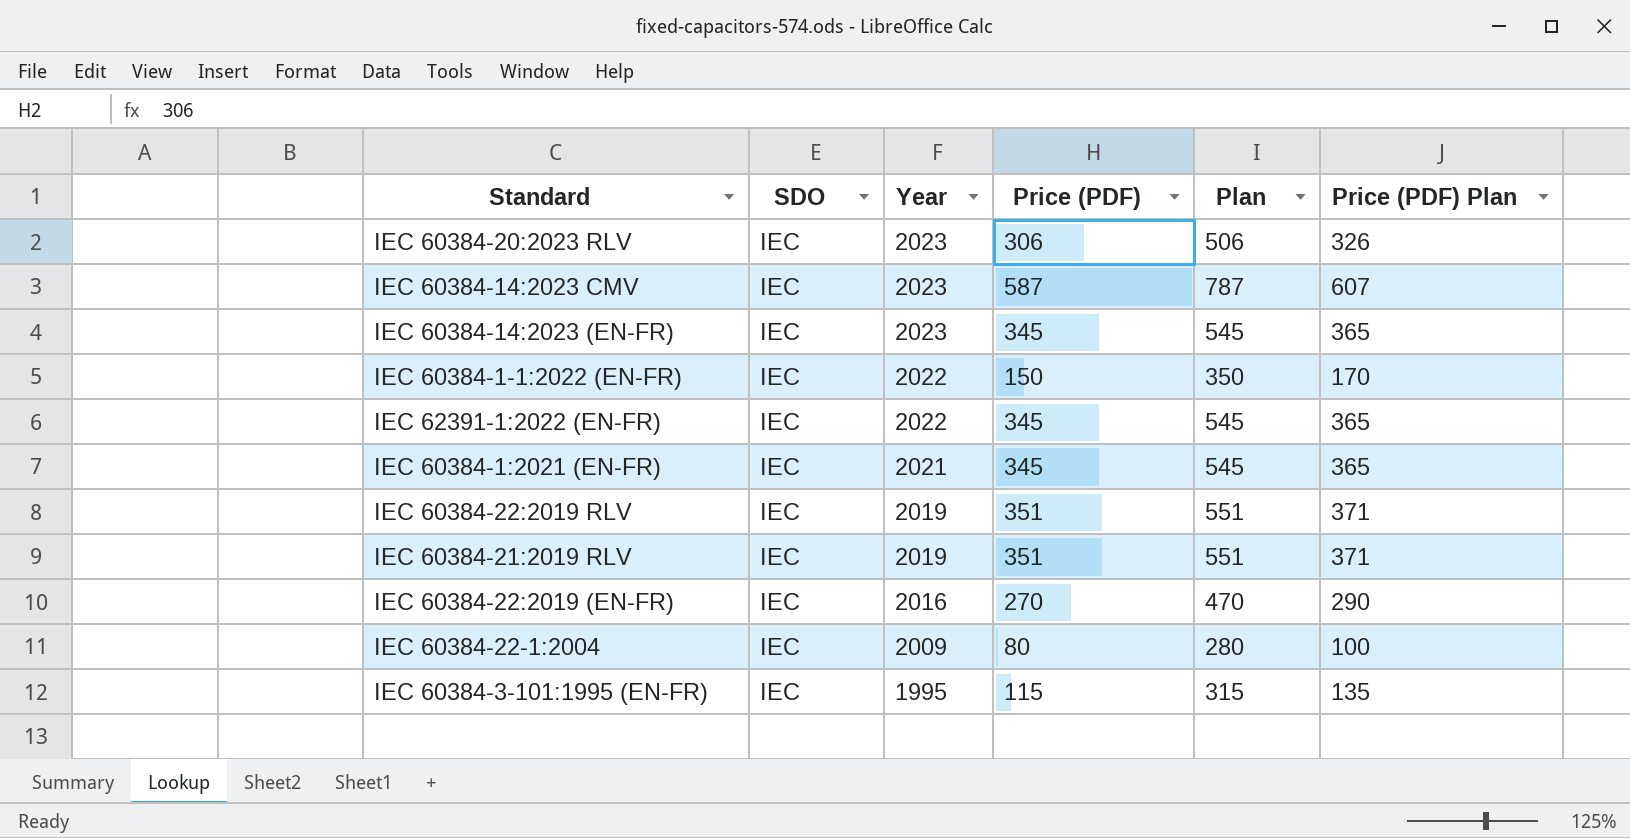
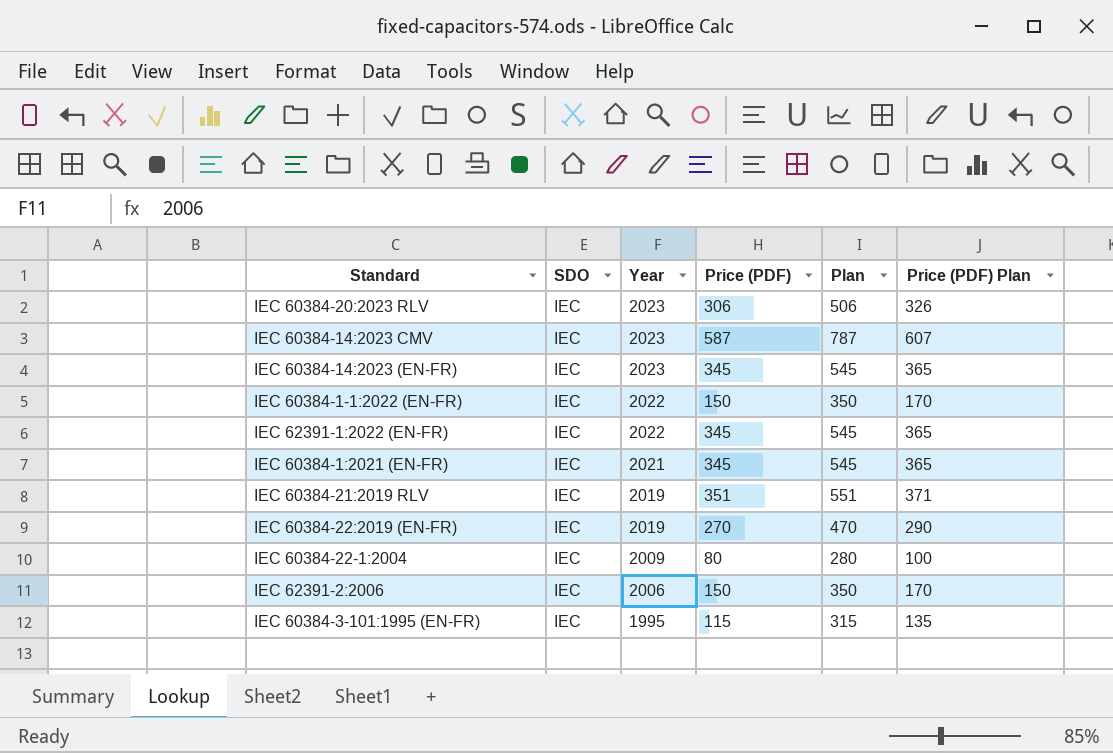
row IEC 60384-22:2019 RLV: IEC | 2019 | 351 | 551 | 371 -> none
IEC 60384-22:2019 (EN-FR) | Year: 2016 -> 2019
row IEC 62391-2:2006: none -> IEC | 2006 | 150 | 350 | 170

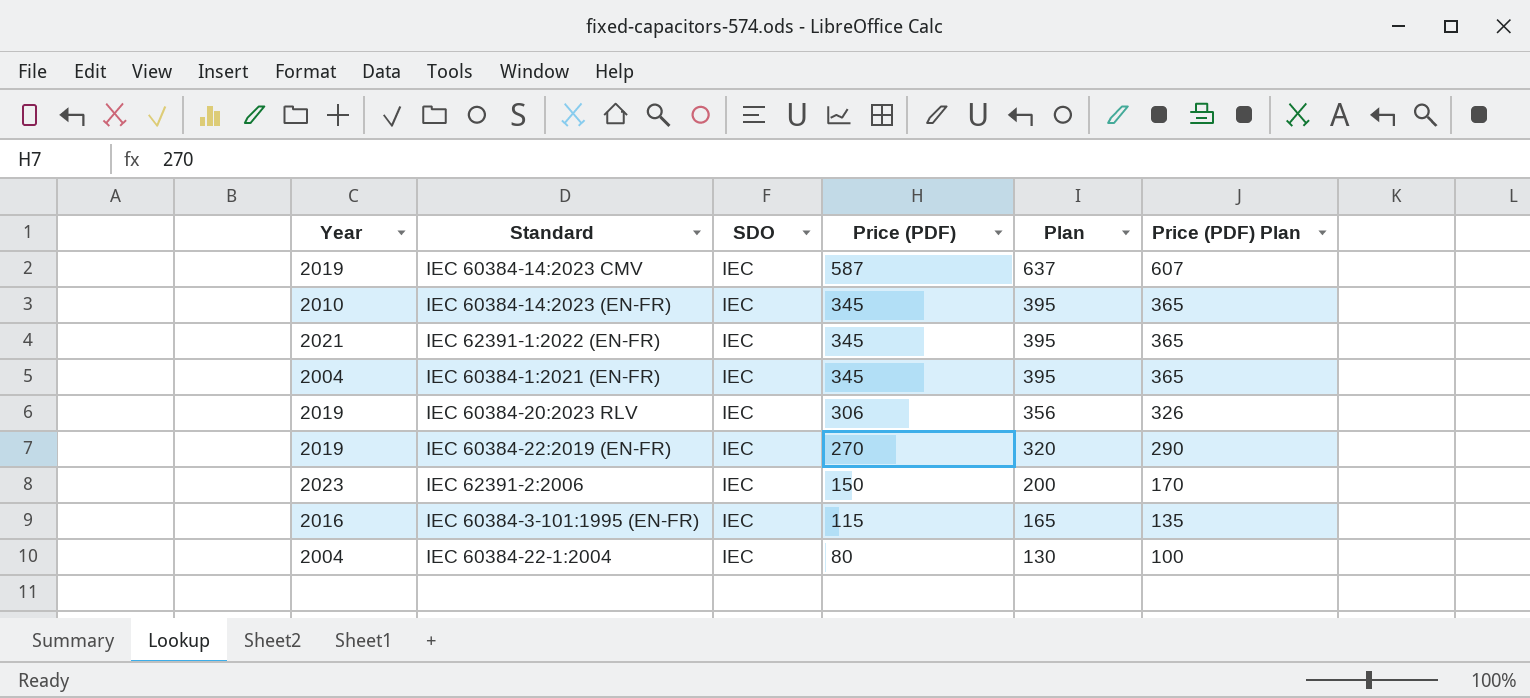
row order: Year descending -> Price (PDF) descending
column Year | position: 3 -> 1
column Plan | formula: [Price (PDF)] + 200 -> [Price (PDF)] + 50
row IEC 60384-1-1:2022 (EN-FR): IEC | 2022 | 150 | 350 | 170 -> none
row IEC 60384-21:2019 RLV: IEC | 2019 | 351 | 551 | 371 -> none
IEC 60384-14:2023 CMV | Year: 2023 -> 2019
IEC 60384-14:2023 (EN-FR) | Year: 2023 -> 2010
IEC 62391-1:2022 (EN-FR) | Year: 2022 -> 2021
IEC 60384-1:2021 (EN-FR) | Year: 2021 -> 2004
IEC 60384-20:2023 RLV | Year: 2023 -> 2019
IEC 62391-2:2006 | Year: 2006 -> 2023
IEC 60384-3-101:1995 (EN-FR) | Year: 1995 -> 2016
IEC 60384-22-1:2004 | Year: 2009 -> 2004

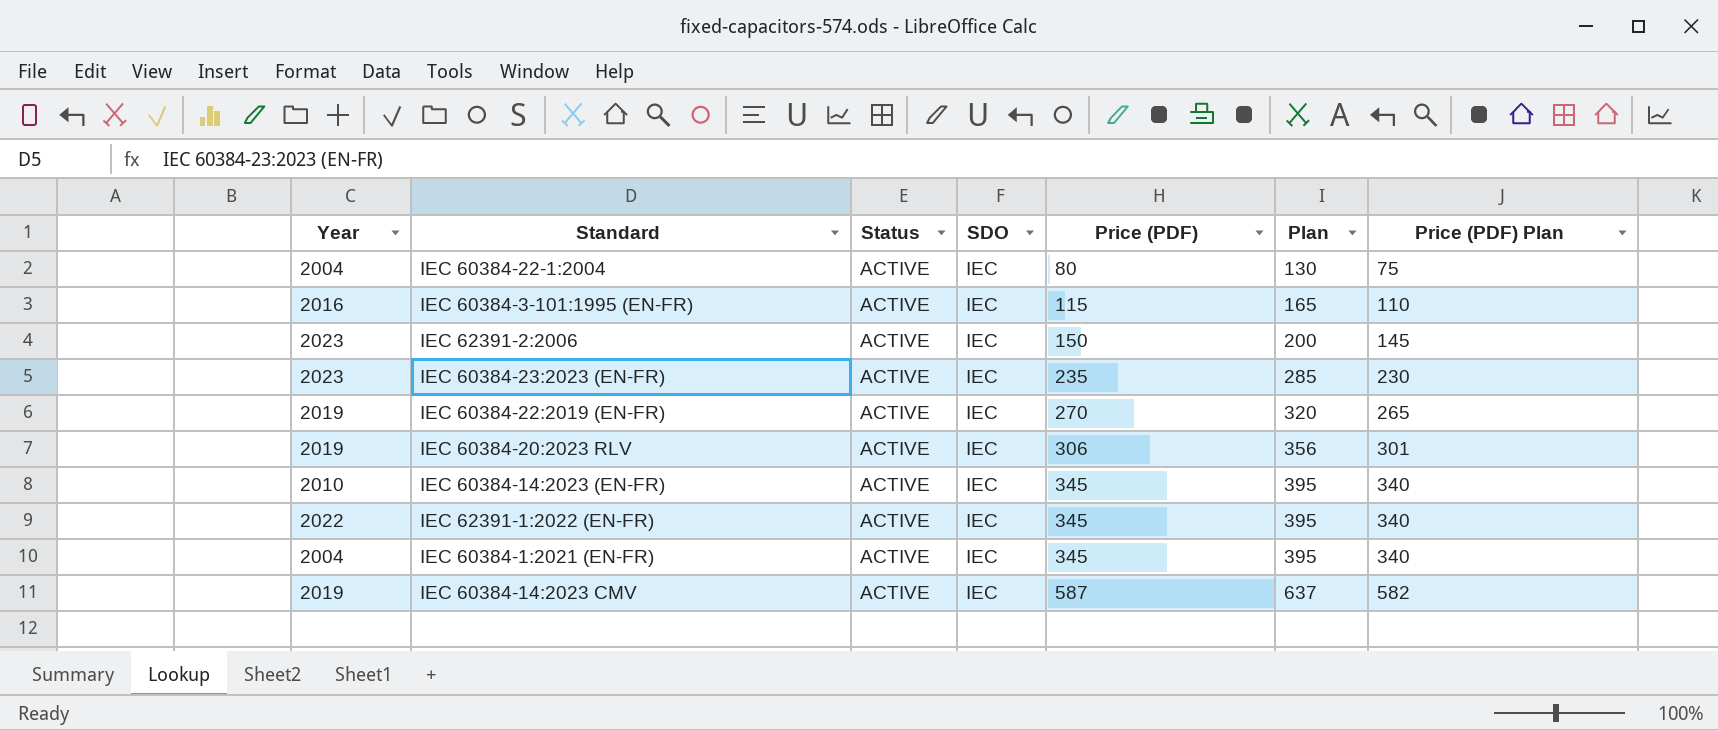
row order: Price (PDF) descending -> Price (PDF) ascending
column Status | position: none -> 3
column Price (PDF) Plan | formula: [Price (PDF)] + 20 -> [Price (PDF)] - 5
row IEC 60384-23:2023 (EN-FR): none -> 2023 | ACTIVE | IEC | 235 | 285 | 230
IEC 62391-1:2022 (EN-FR) | Year: 2021 -> 2022

